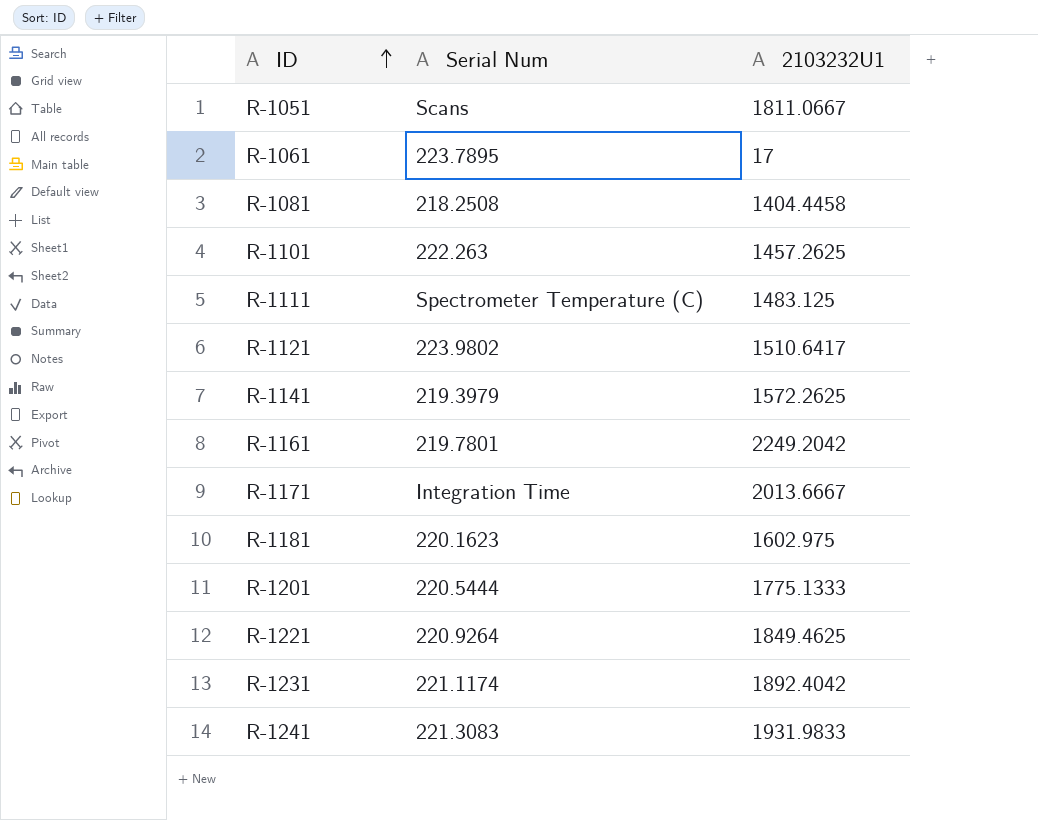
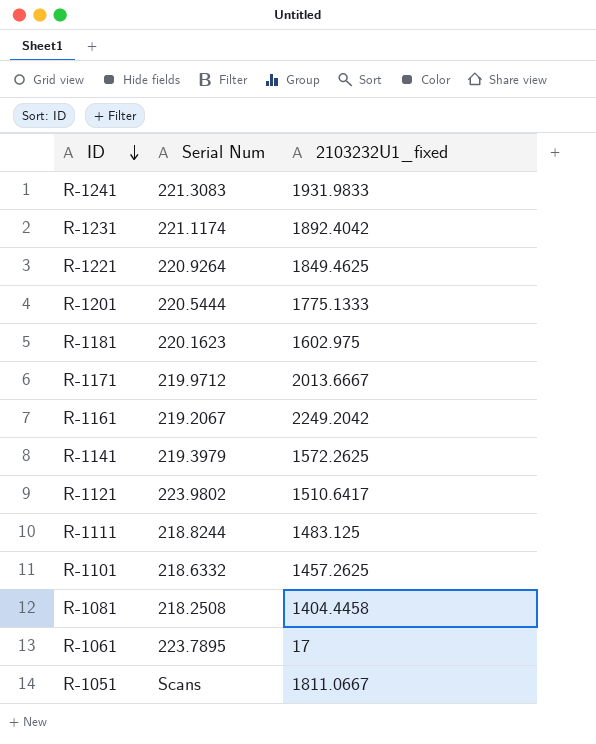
row order: ID ascending -> ID descending
column name: 2103232U1 -> 2103232U1_fixed
R-1171 | Serial Num: Integration Time -> 219.9712
R-1161 | Serial Num: 219.7801 -> 219.2067
R-1111 | Serial Num: Spectrometer Temperature (C) -> 218.8244
R-1101 | Serial Num: 222.263 -> 218.6332

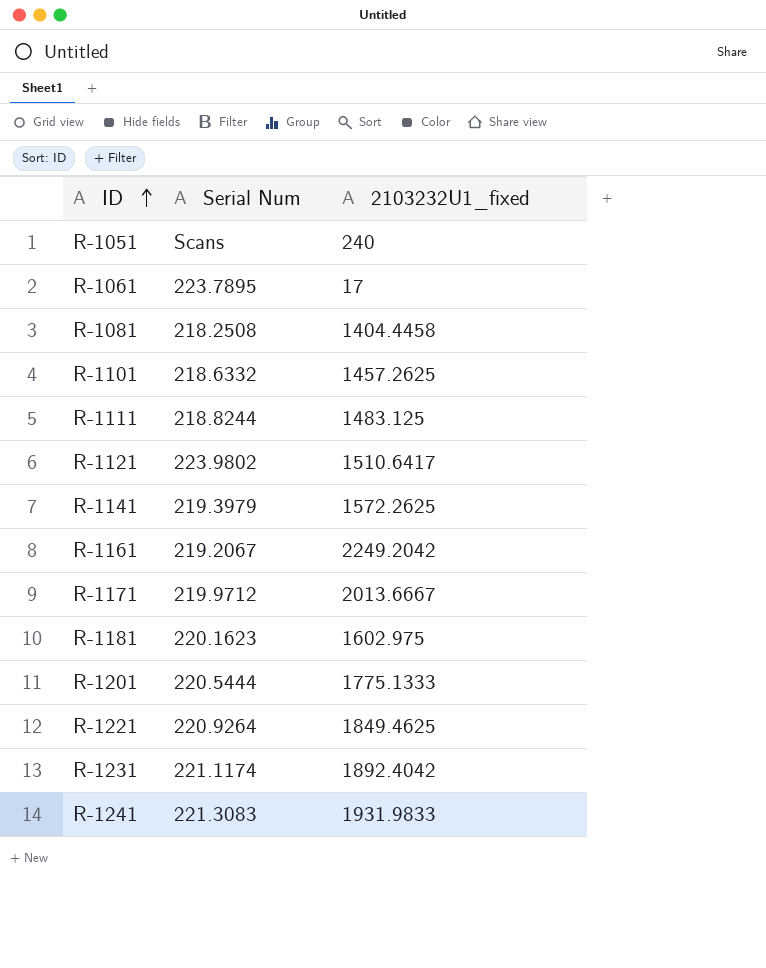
row order: ID descending -> ID ascending
R-1051 | 2103232U1_fixed: 1811.0667 -> 240

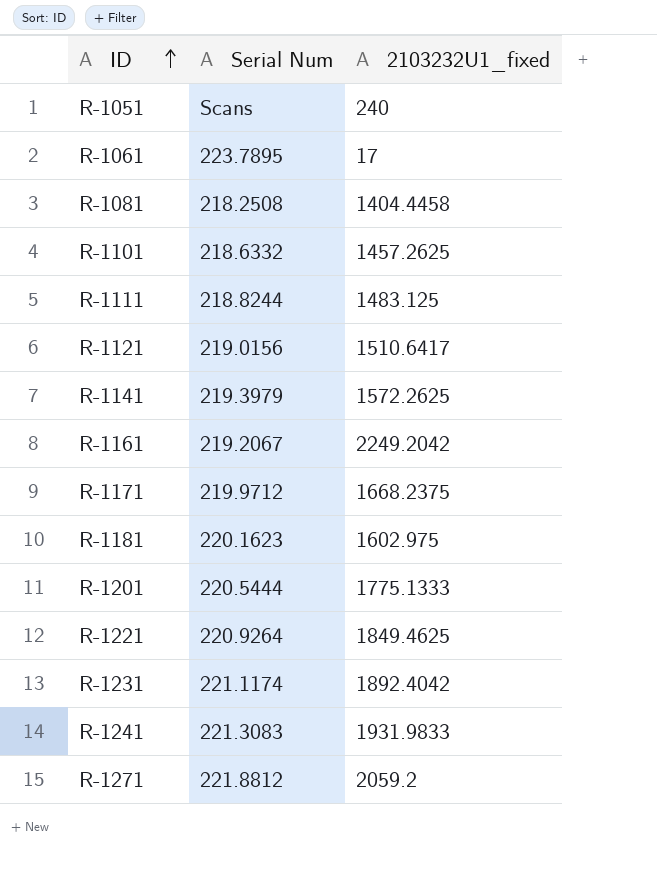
R-1121 | Serial Num: 223.9802 -> 219.0156
R-1171 | 2103232U1_fixed: 2013.6667 -> 1668.2375
row R-1271: none -> 221.8812 | 2059.2

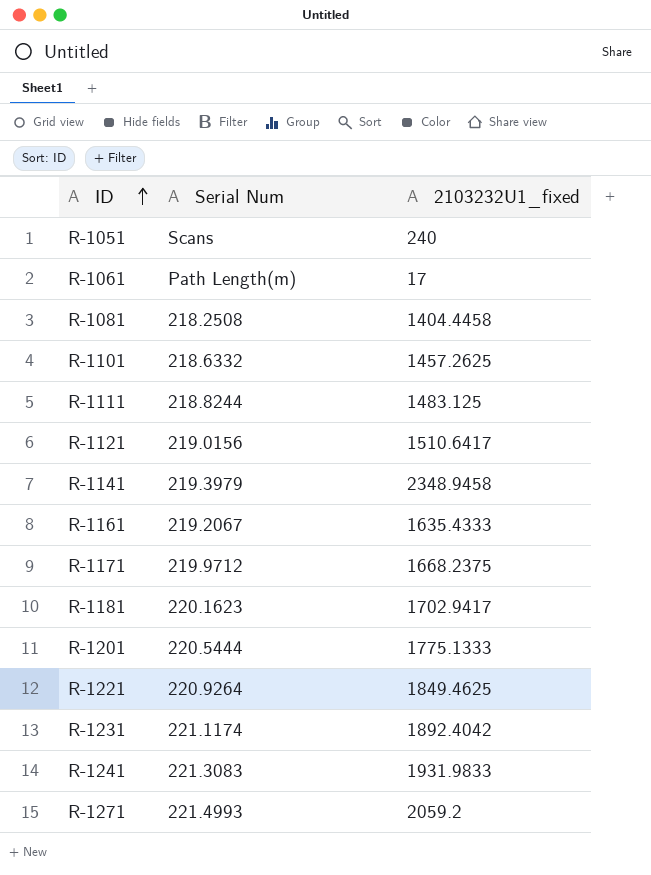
R-1061 | Serial Num: 223.7895 -> Path Length(m)
R-1141 | 2103232U1_fixed: 1572.2625 -> 2348.9458
R-1161 | 2103232U1_fixed: 2249.2042 -> 1635.4333
R-1181 | 2103232U1_fixed: 1602.975 -> 1702.9417
R-1271 | Serial Num: 221.8812 -> 221.4993

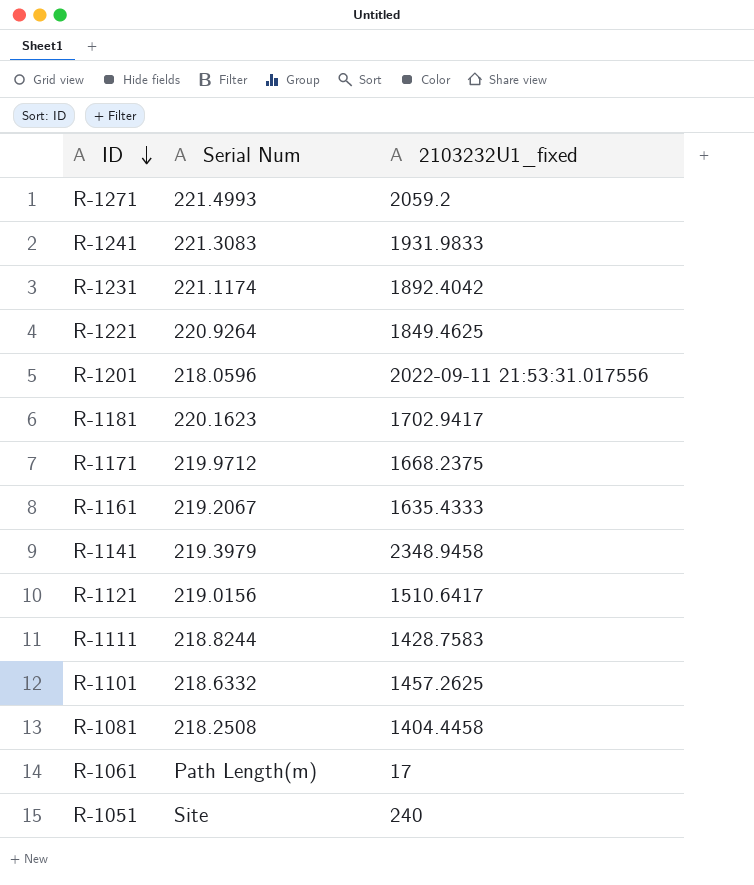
row order: ID ascending -> ID descending
R-1201 | Serial Num: 220.5444 -> 218.0596
R-1201 | 2103232U1_fixed: 1775.1333 -> 2022-09-11 21:53:31.017556
R-1111 | 2103232U1_fixed: 1483.125 -> 1428.7583
R-1051 | Serial Num: Scans -> Site

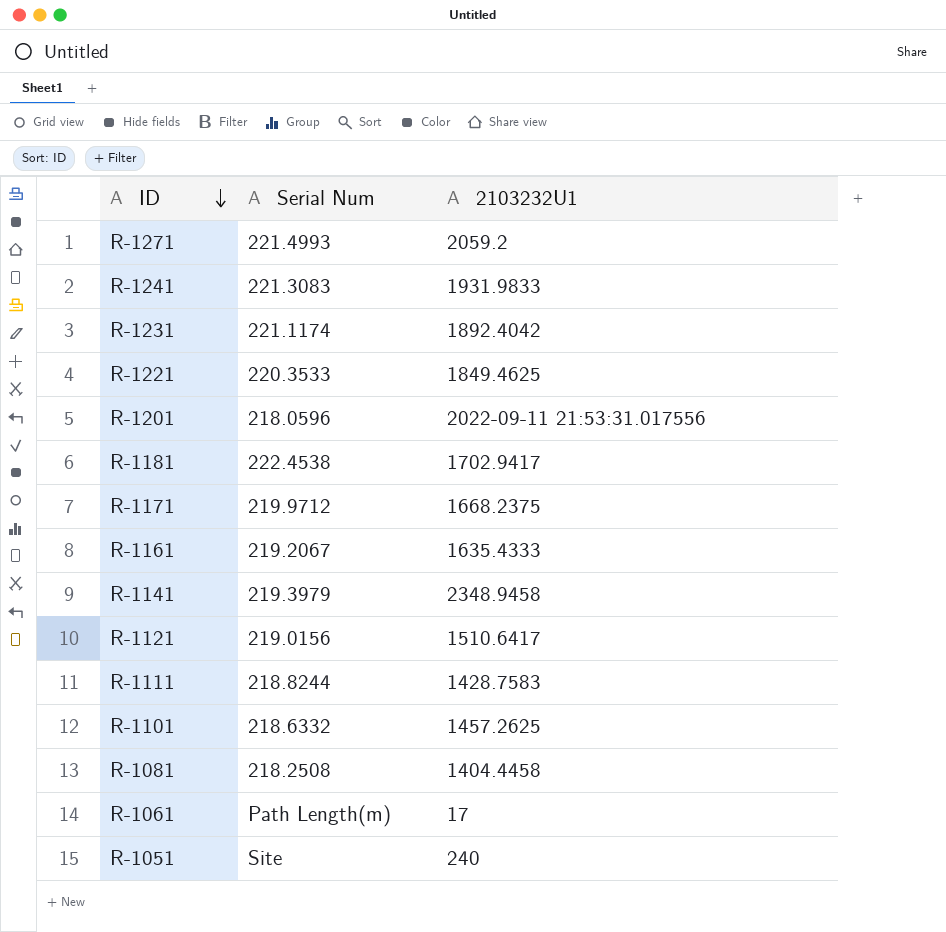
column name: 2103232U1_fixed -> 2103232U1
R-1221 | Serial Num: 220.9264 -> 220.3533
R-1181 | Serial Num: 220.1623 -> 222.4538

